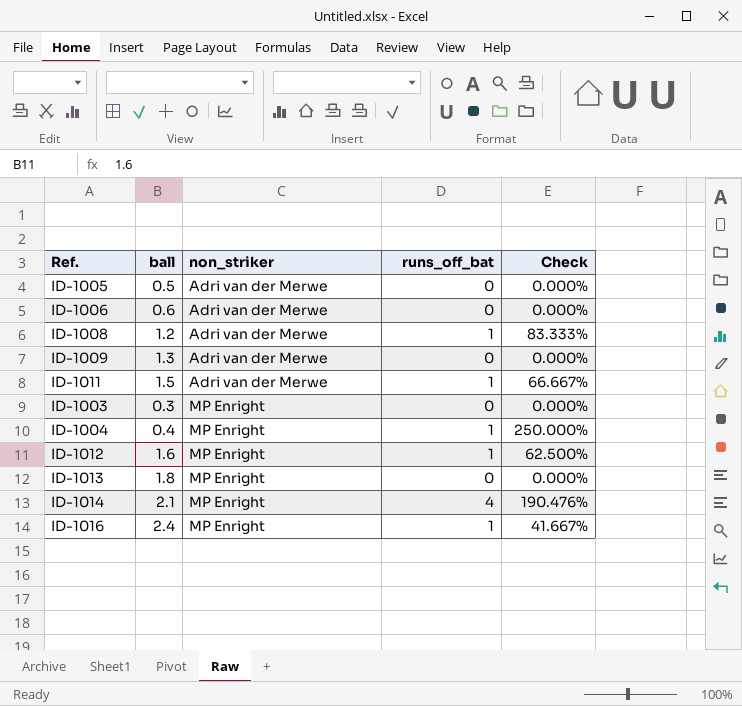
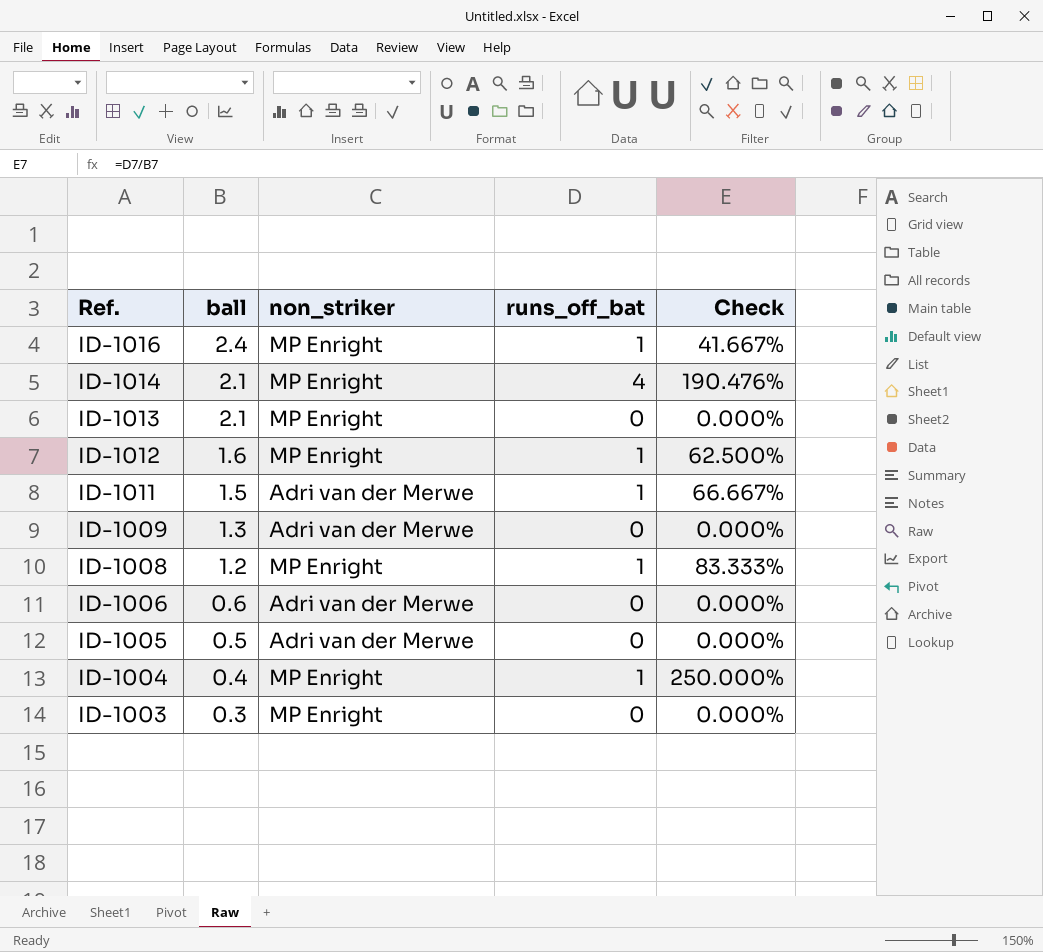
row order: non_striker ascending -> Ref. descending
ID-1013 | ball: 1.8 -> 2.1
ID-1008 | non_striker: Adri van der Merwe -> MP Enright

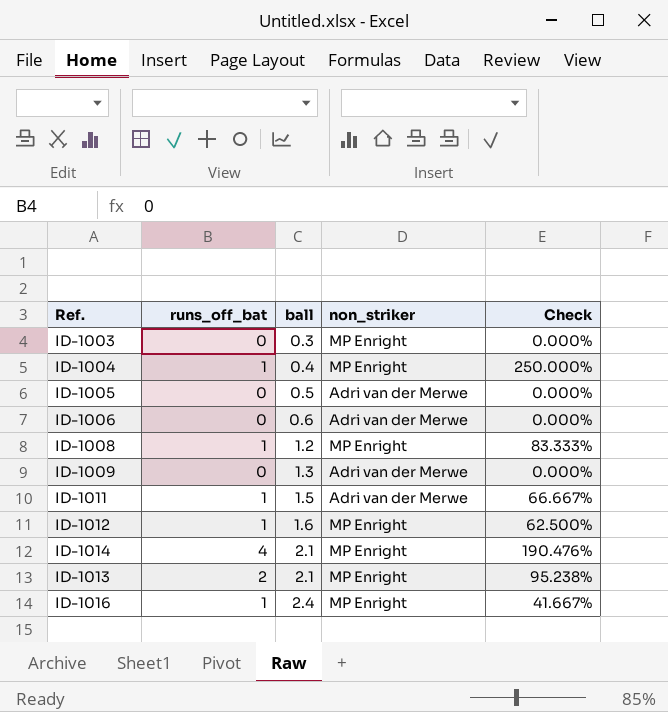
row order: Ref. descending -> ball ascending
column runs_off_bat | position: 4 -> 2
ID-1013 | runs_off_bat: 0 -> 2
ID-1013 | Check: 0.000% -> 95.238%

